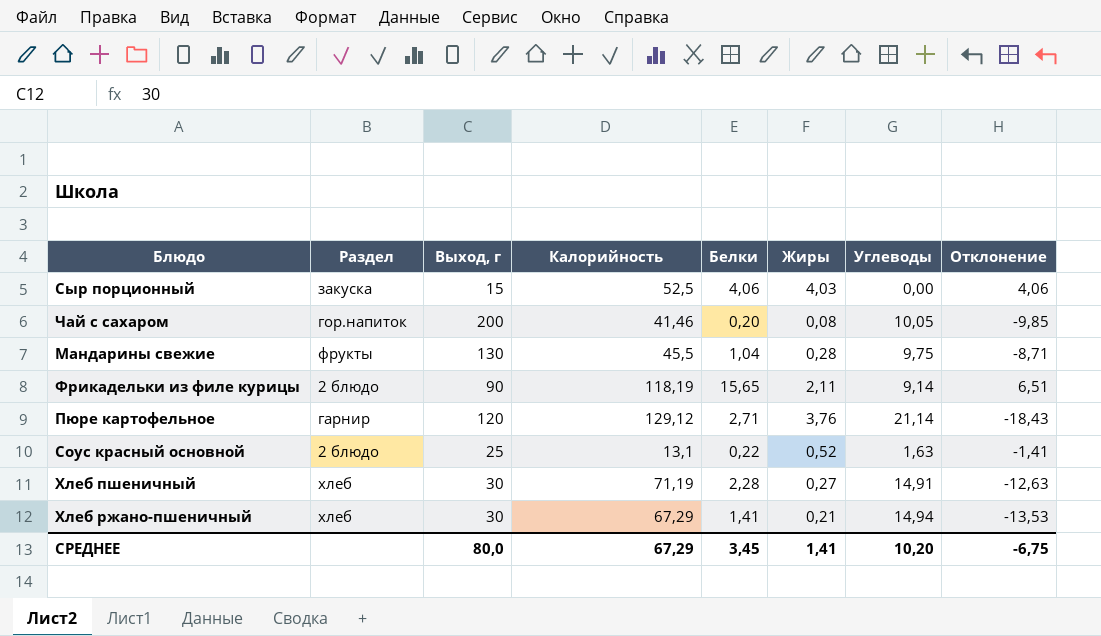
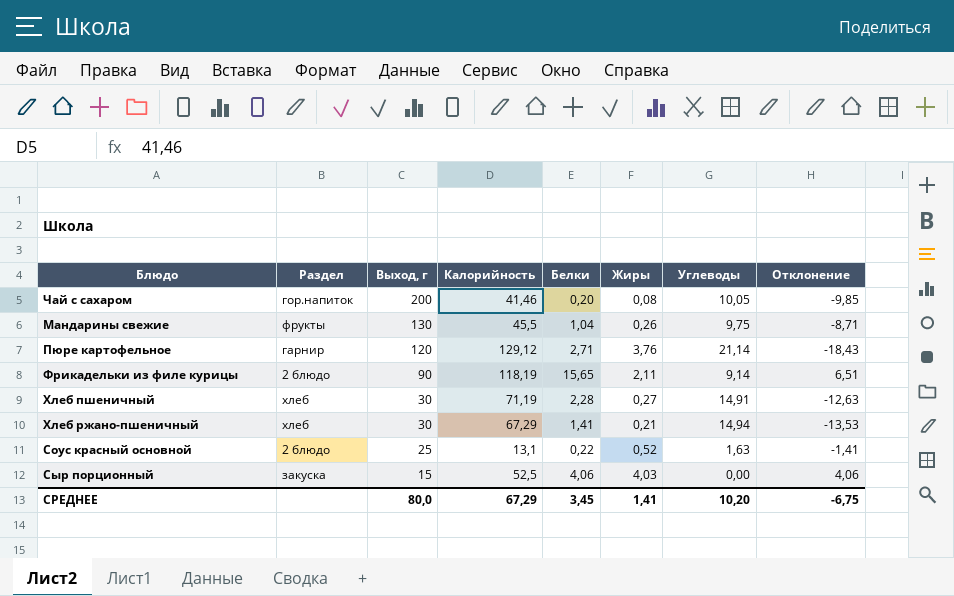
row order: none -> Выход, г descending
Мандарины свежие | Жиры: 0,28 -> 0,26

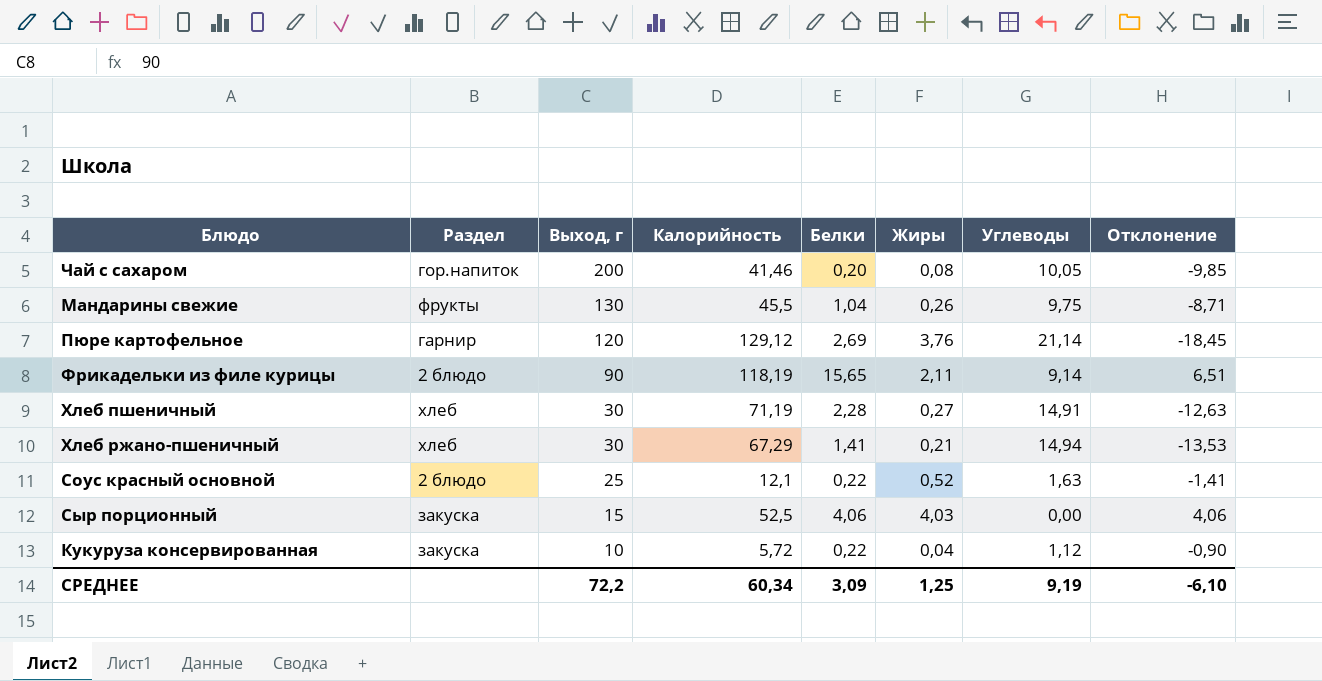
Пюре картофельное | Белки: 2,71 -> 2,69
Пюре картофельное | Отклонение: -18,43 -> -18,45
Соус красный основной | Калорийность: 13,1 -> 12,1
row Кукуруза консервированная: none -> закуска | 10 | 5,72 | 0,22 | 0,04 | 1,12 | -0,90
СРЕДНЕЕ | Выход, г: 80,0 -> 72,2
СРЕДНЕЕ | Калорийность: 67,29 -> 60,34
СРЕДНЕЕ | Белки: 3,45 -> 3,09
СРЕДНЕЕ | Жиры: 1,41 -> 1,25
СРЕДНЕЕ | Углеводы: 10,20 -> 9,19
СРЕДНЕЕ | Отклонение: -6,75 -> -6,10

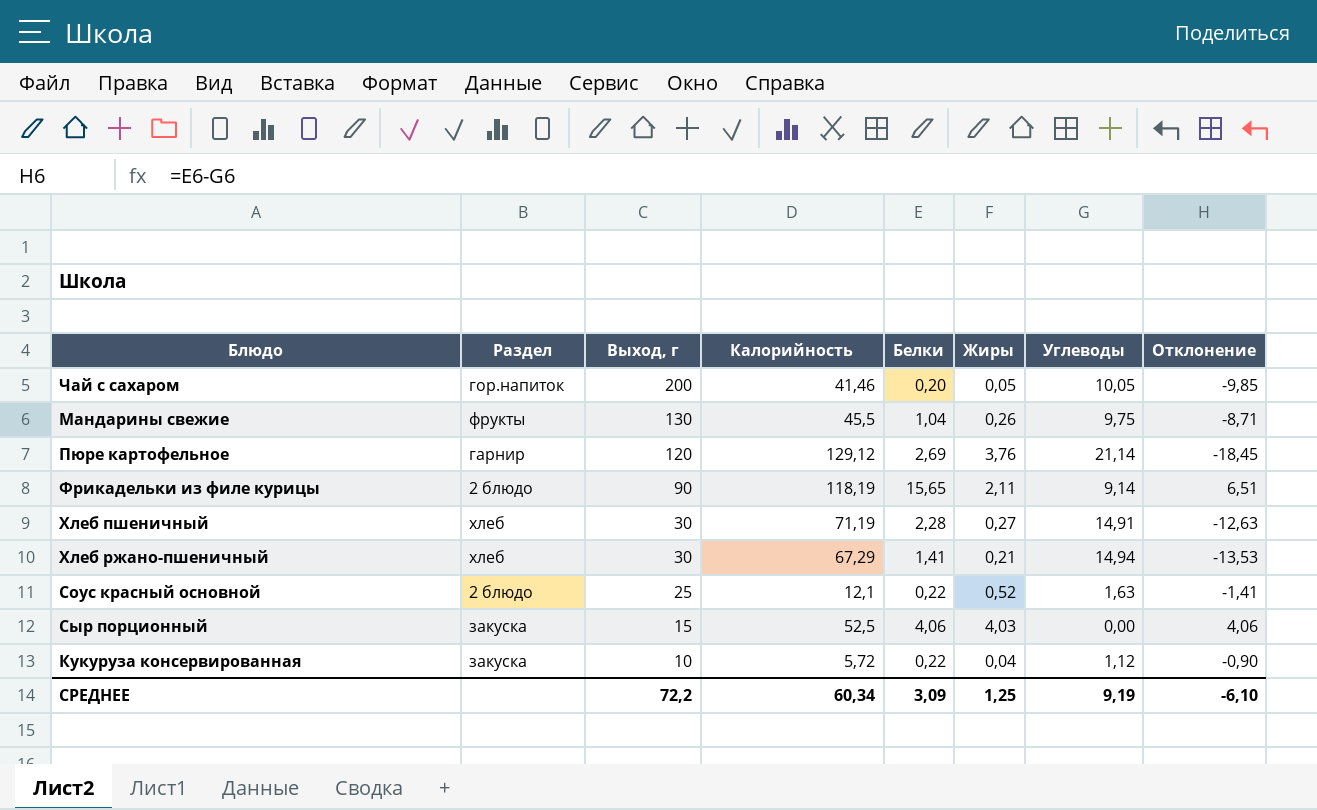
Чай с сахаром | Жиры: 0,08 -> 0,05

